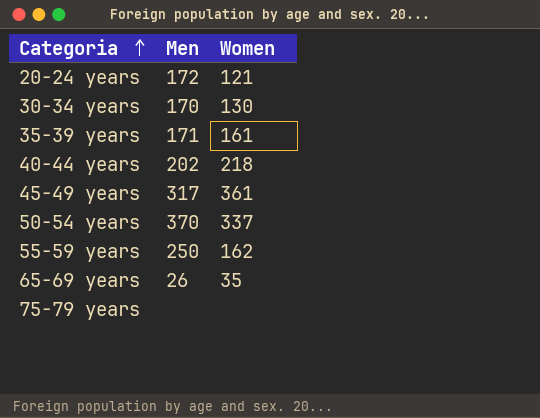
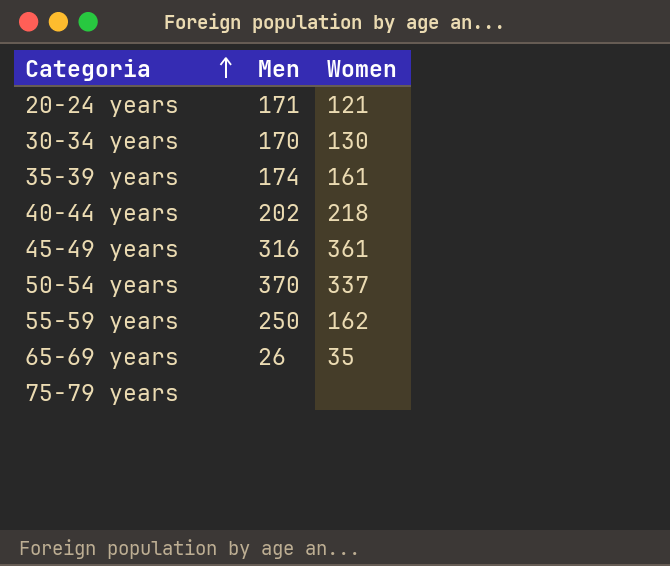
20-24 years | Men: 172 -> 171
35-39 years | Men: 171 -> 174
45-49 years | Men: 317 -> 316

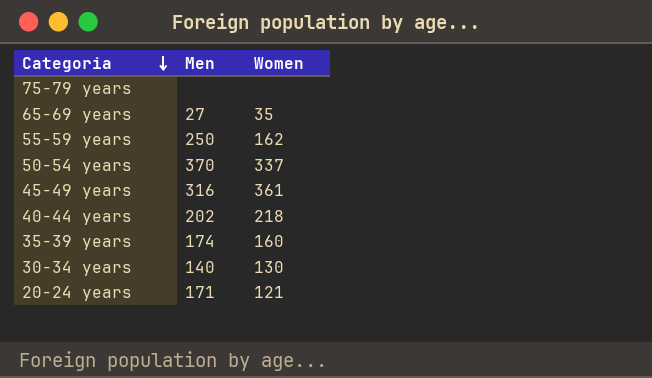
row order: Categoria ascending -> Categoria descending
65-69 years | Men: 26 -> 27
35-39 years | Women: 161 -> 160
30-34 years | Men: 170 -> 140

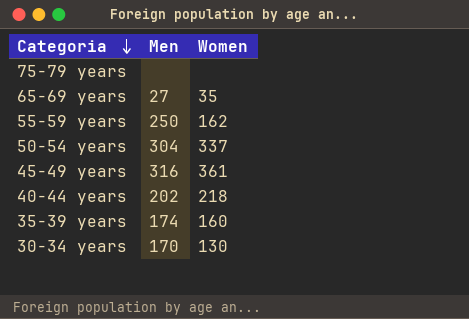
row 20-24 years: 171 | 121 -> none
50-54 years | Men: 370 -> 304
30-34 years | Men: 140 -> 170

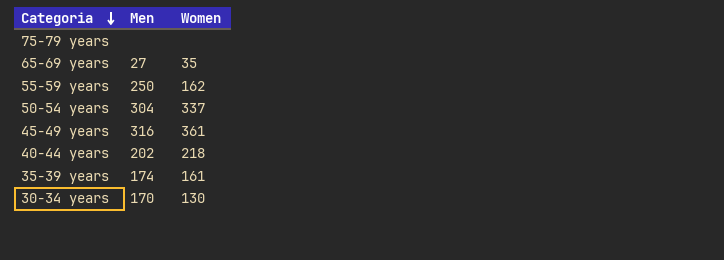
35-39 years | Women: 160 -> 161

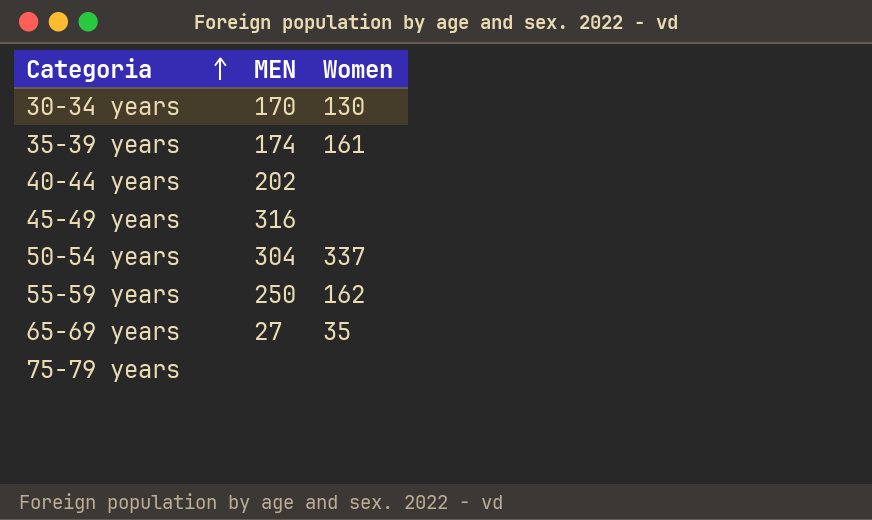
row order: Categoria descending -> Categoria ascending
column name: Men -> MEN
40-44 years | Women: 218 -> none
45-49 years | Women: 361 -> none

